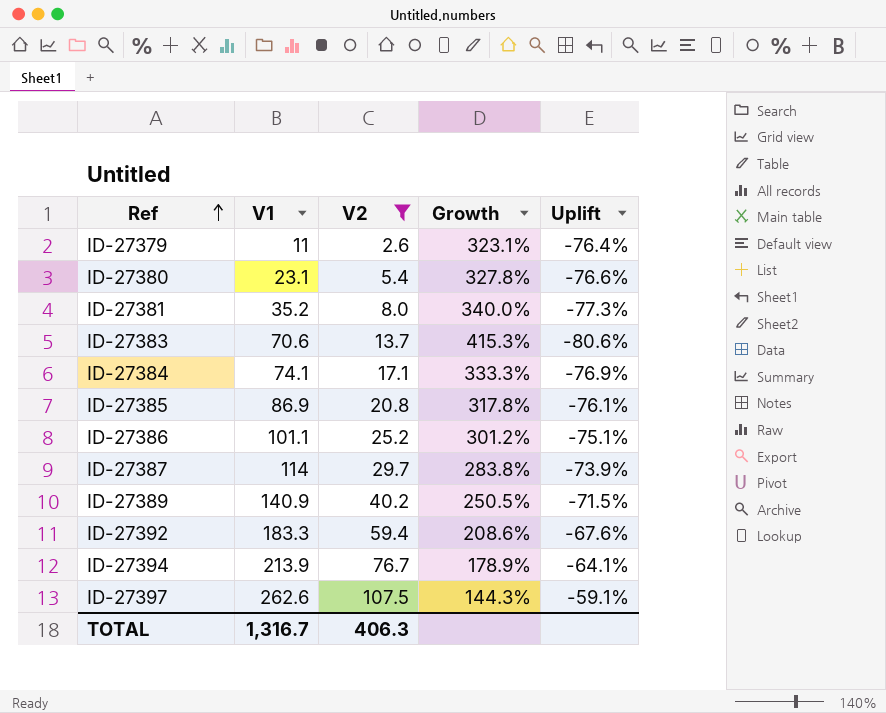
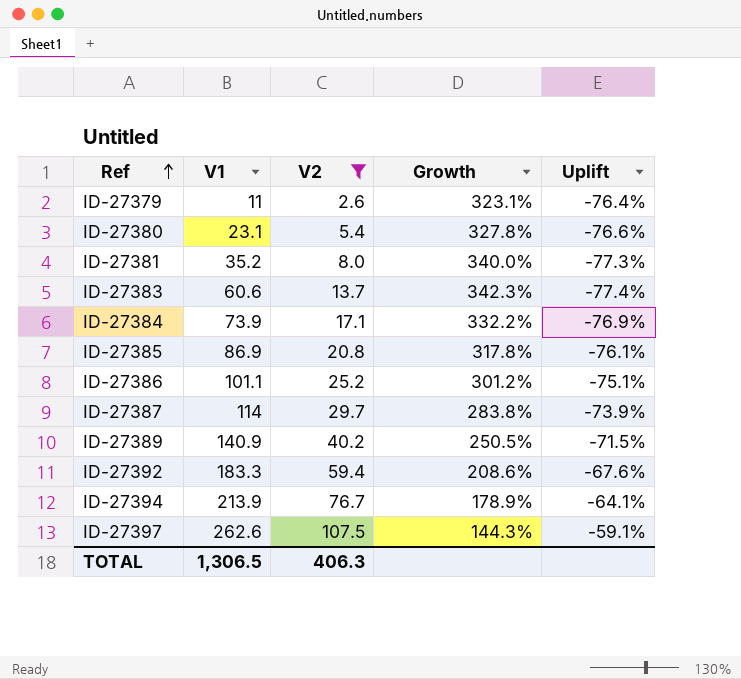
ID-27383 | V1: 70.6 -> 60.6
ID-27383 | Growth: 415.3% -> 342.3%
ID-27383 | Uplift: -80.6% -> -77.4%
ID-27384 | V1: 74.1 -> 73.9
ID-27384 | Growth: 333.3% -> 332.2%
TOTAL | V1: 1,316.7 -> 1,306.5

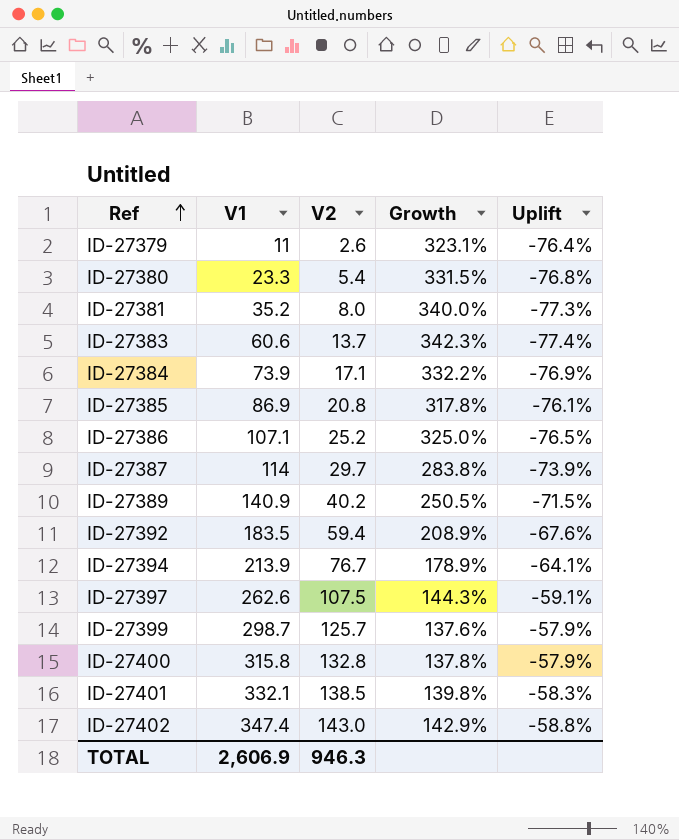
filter: V2 <= 107.5 -> none
ID-27380 | V1: 23.1 -> 23.3
ID-27380 | Growth: 327.8% -> 331.5%
ID-27380 | Uplift: -76.6% -> -76.8%
ID-27386 | V1: 101.1 -> 107.1
ID-27386 | Growth: 301.2% -> 325.0%
ID-27386 | Uplift: -75.1% -> -76.5%
ID-27392 | V1: 183.3 -> 183.5
ID-27392 | Growth: 208.6% -> 208.9%
TOTAL | V1: 1,306.5 -> 2,606.9
TOTAL | V2: 406.3 -> 946.3

